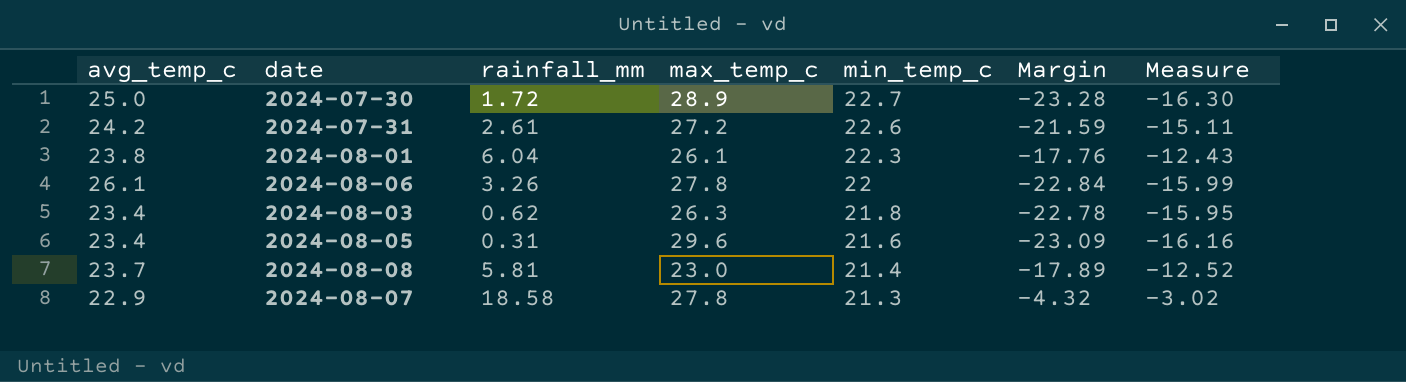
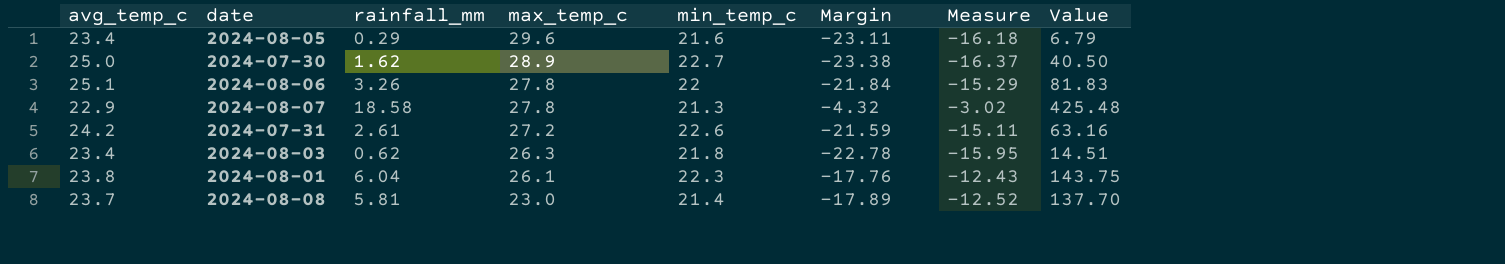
row order: min_temp_c descending -> max_temp_c descending
column Value | formula: none -> [avg_temp_c] * [rainfall_mm]
2024-08-05 | rainfall_mm: 0.31 -> 0.29
2024-08-05 | Margin: -23.09 -> -23.11
2024-08-05 | Measure: -16.16 -> -16.18
2024-07-30 | rainfall_mm: 1.72 -> 1.62
2024-07-30 | Margin: -23.28 -> -23.38
2024-07-30 | Measure: -16.30 -> -16.37
2024-08-06 | avg_temp_c: 26.1 -> 25.1
2024-08-06 | Margin: -22.84 -> -21.84
2024-08-06 | Measure: -15.99 -> -15.29

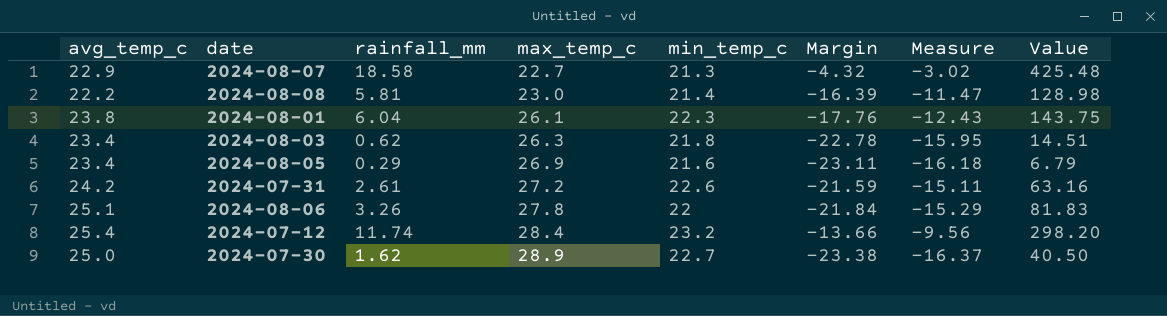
row order: max_temp_c descending -> max_temp_c ascending
2024-08-07 | max_temp_c: 27.8 -> 22.7
2024-08-08 | avg_temp_c: 23.7 -> 22.2
2024-08-08 | Margin: -17.89 -> -16.39
2024-08-08 | Measure: -12.52 -> -11.47
2024-08-08 | Value: 137.70 -> 128.98
2024-08-05 | max_temp_c: 29.6 -> 26.9
row 2024-07-12: none -> 25.4 | 11.74 | 28.4 | 23.2 | -13.66 | -9.56 | 298.20

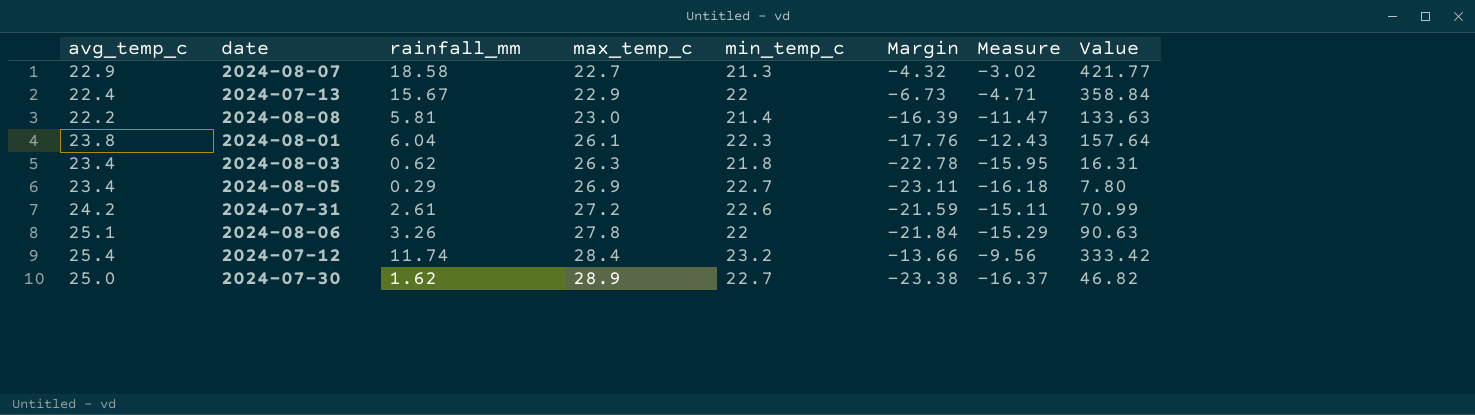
column Value | formula: [avg_temp_c] * [rainfall_mm] -> [rainfall_mm] * [max_temp_c]
row 2024-07-13: none -> 22.4 | 15.67 | 22.9 | 22 | -6.73 | -4.71 | 358.84
2024-08-05 | min_temp_c: 21.6 -> 22.7

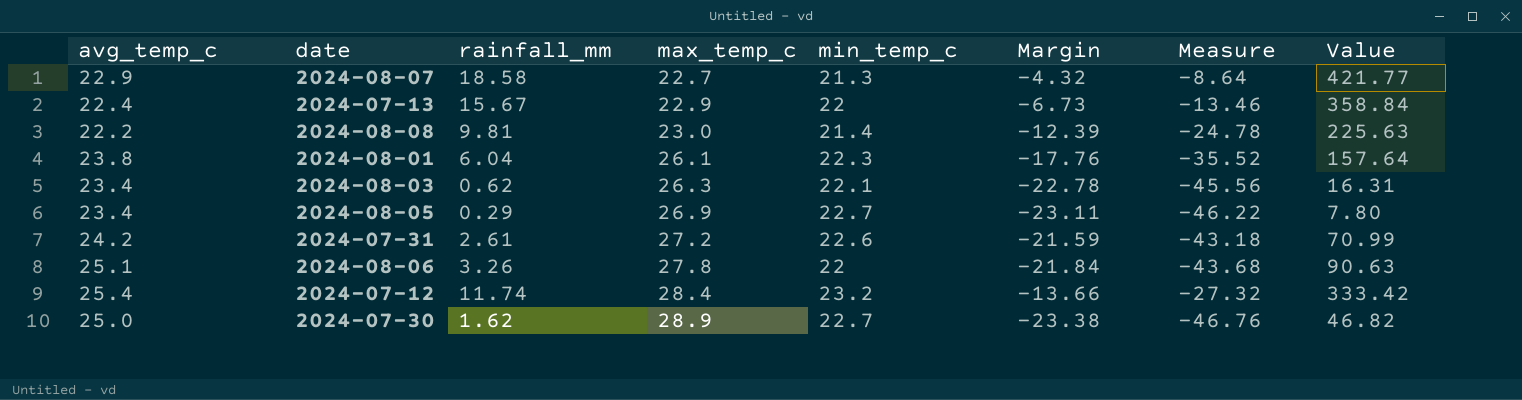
column Measure | formula: [Margin] * 0.7 -> [Margin] * 2
2024-08-08 | rainfall_mm: 5.81 -> 9.81
2024-08-08 | Margin: -16.39 -> -12.39
2024-08-08 | Value: 133.63 -> 225.63
2024-08-03 | min_temp_c: 21.8 -> 22.1

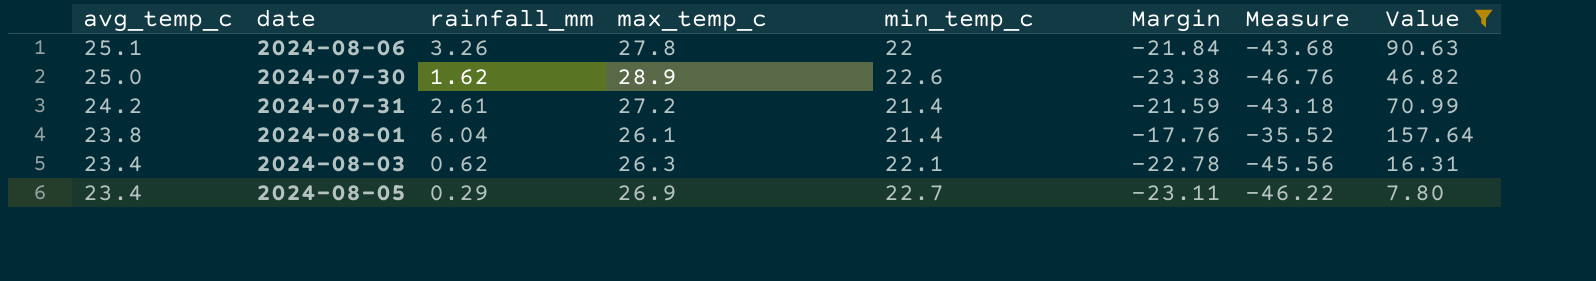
filter: none -> Value <= 157.64
row order: max_temp_c ascending -> avg_temp_c descending
2024-07-30 | min_temp_c: 22.7 -> 22.6
2024-07-31 | min_temp_c: 22.6 -> 21.4
2024-08-01 | min_temp_c: 22.3 -> 21.4

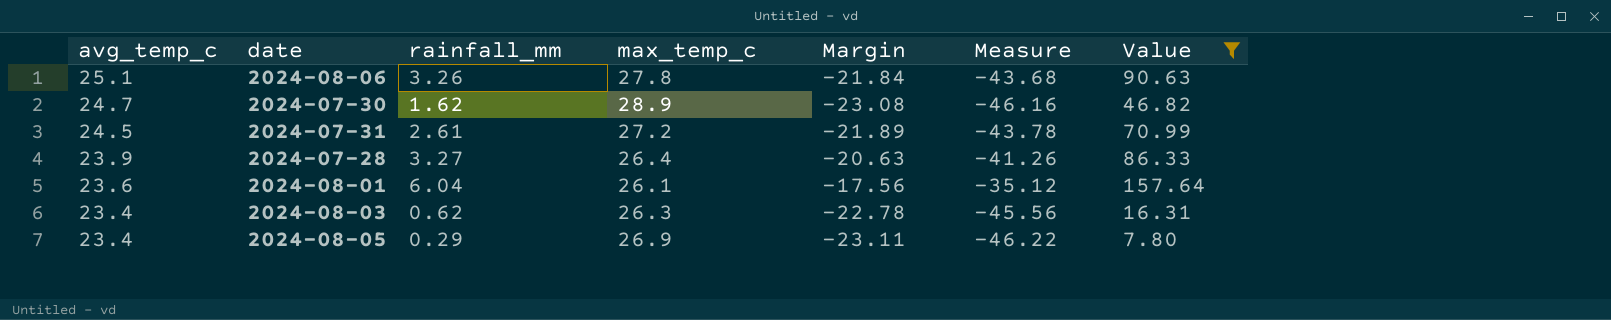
column min_temp_c | position: 5 -> none
2024-07-30 | avg_temp_c: 25.0 -> 24.7
2024-07-30 | Margin: -23.38 -> -23.08
2024-07-30 | Measure: -46.76 -> -46.16
2024-07-31 | avg_temp_c: 24.2 -> 24.5
2024-07-31 | Margin: -21.59 -> -21.89
2024-07-31 | Measure: -43.18 -> -43.78
row 2024-07-28: none -> 23.9 | 3.27 | 26.4 | -20.63 | -41.26 | 86.33
2024-08-01 | avg_temp_c: 23.8 -> 23.6
2024-08-01 | Margin: -17.76 -> -17.56
2024-08-01 | Measure: -35.52 -> -35.12

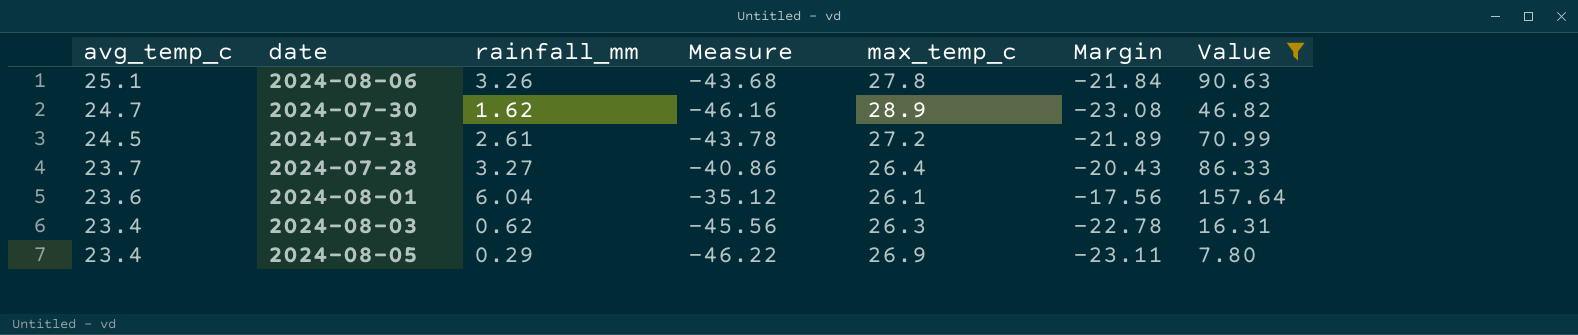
column Measure | position: 6 -> 4
2024-07-28 | avg_temp_c: 23.9 -> 23.7
2024-07-28 | Measure: -41.26 -> -40.86
2024-07-28 | Margin: -20.63 -> -20.43

